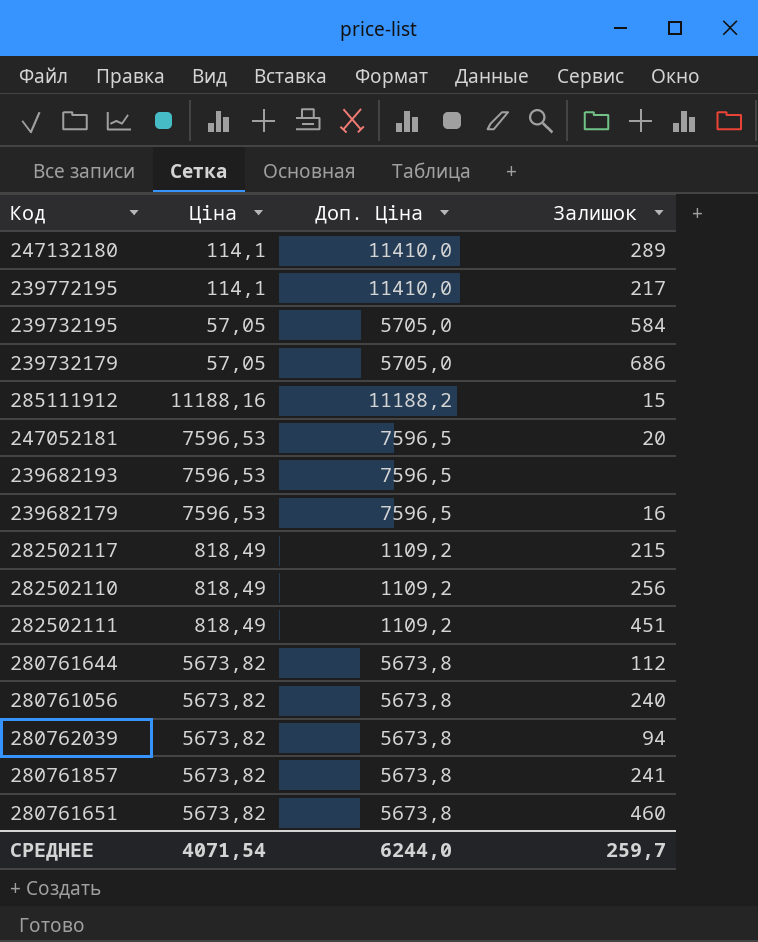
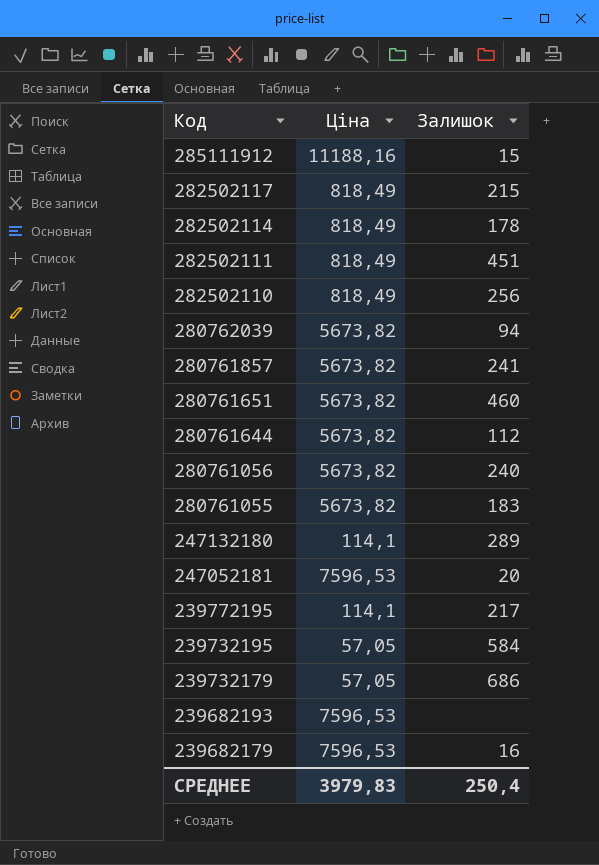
row order: none -> Код descending
column Доп. Ціна | position: 3 -> none
row 282502114: none -> 818,49 | 178
row 280761055: none -> 5673,82 | 183
СРЕДНЕЕ | Ціна: 4071,54 -> 3979,83
СРЕДНЕЕ | Залишок: 259,7 -> 250,4

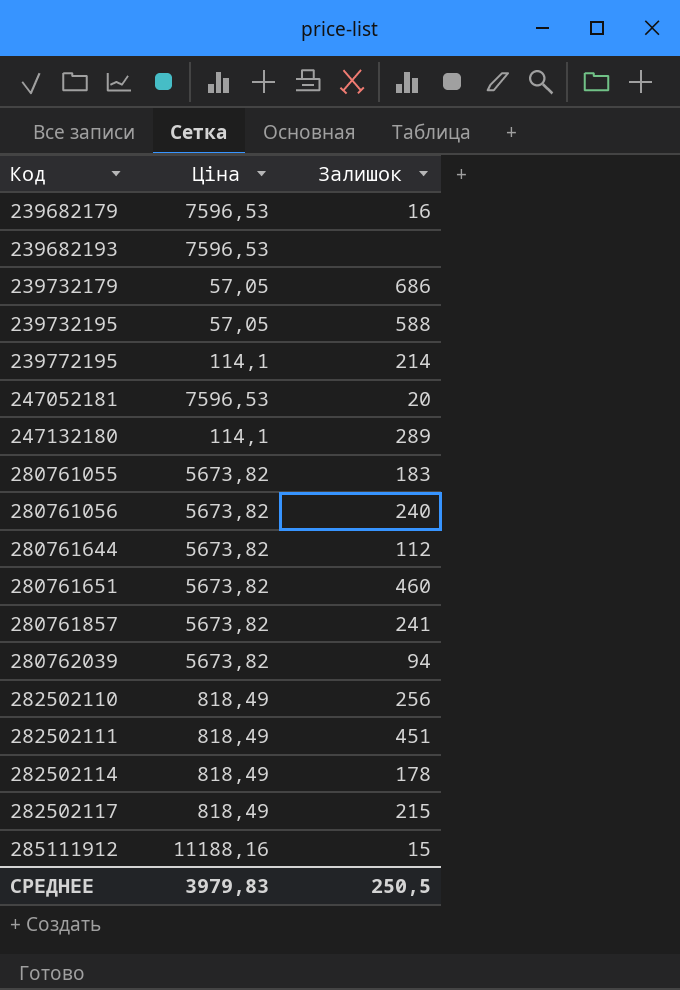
row order: Код descending -> Код ascending
239732195 | Залишок: 584 -> 588
239772195 | Залишок: 217 -> 214
СРЕДНЕЕ | Залишок: 250,4 -> 250,5

